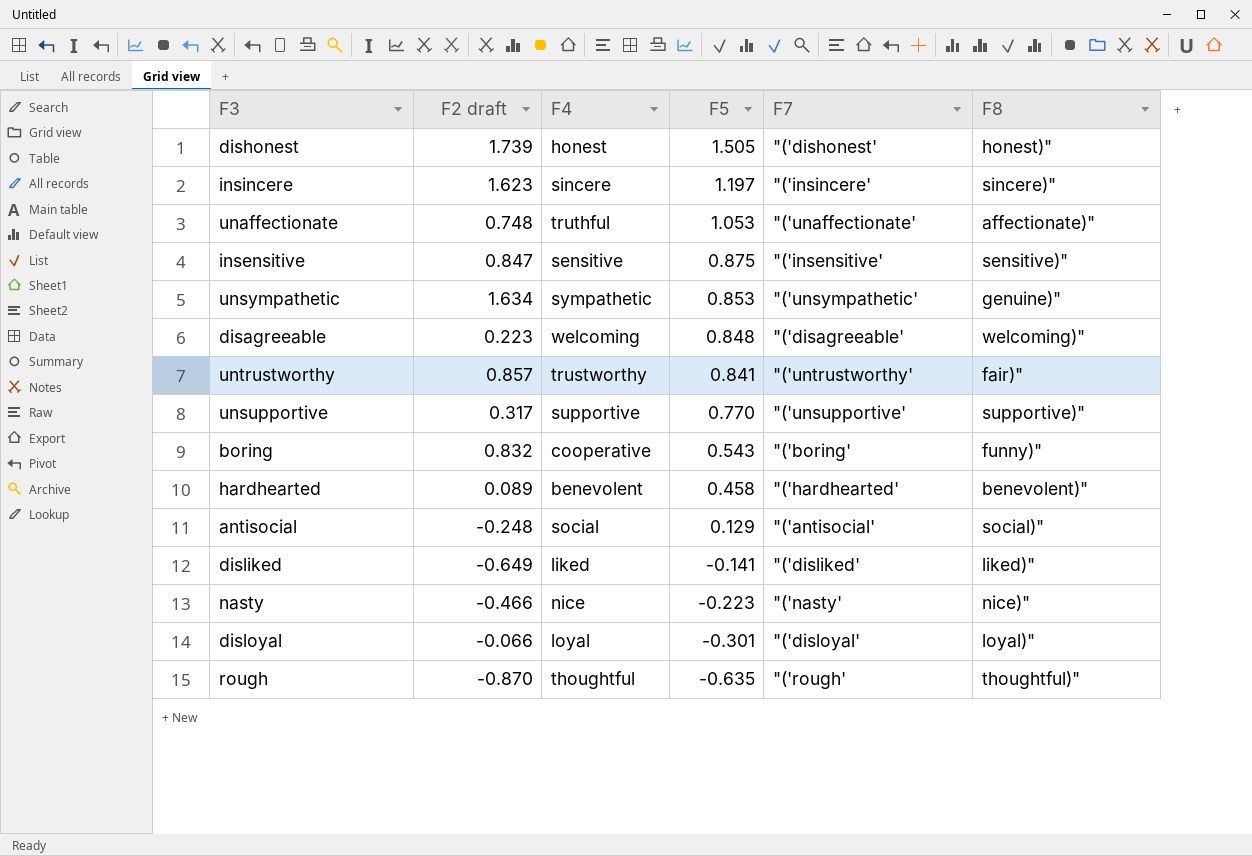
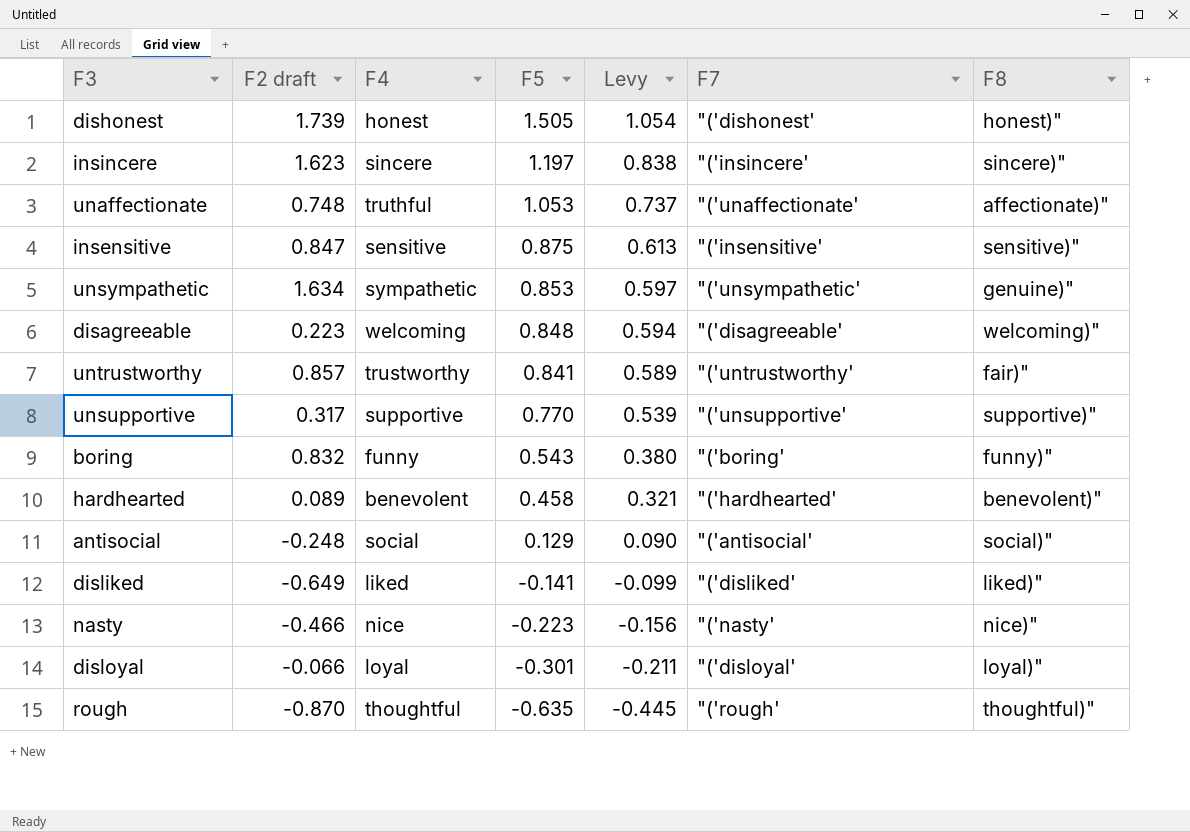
column Levy | formula: none -> [F5] * 0.7
boring | F4: cooperative -> funny

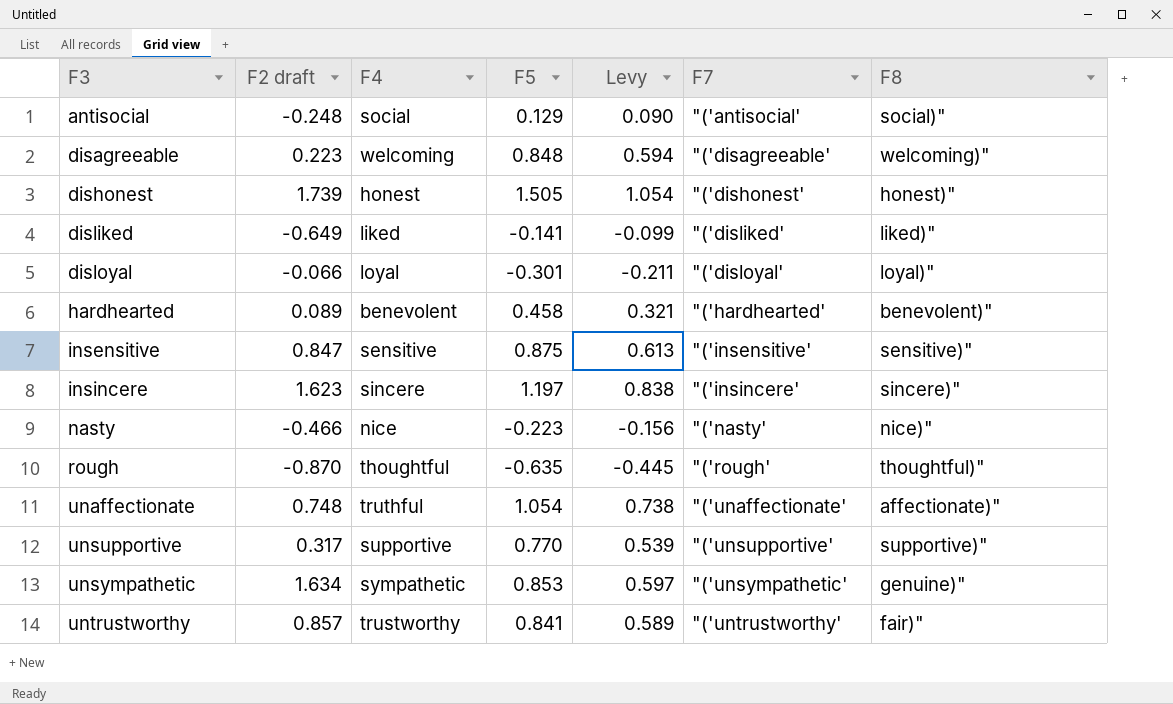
row order: F5 descending -> F3 ascending
row boring: 0.832 | funny | 0.543 | 0.380 | "('boring' | funny)" -> none
unaffectionate | F5: 1.053 -> 1.054
unaffectionate | Levy: 0.737 -> 0.738

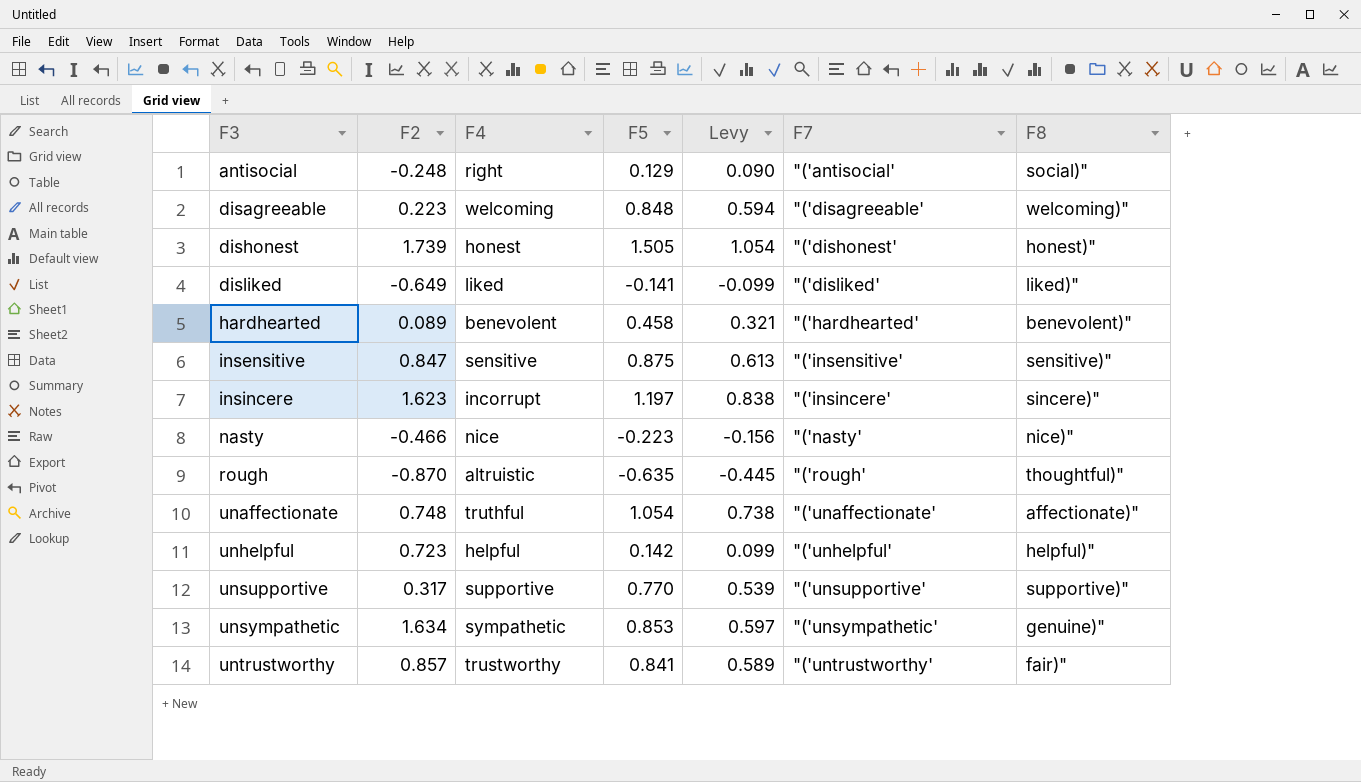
column name: F2 draft -> F2
row disloyal: -0.066 | loyal | -0.301 | -0.211 | "('disloyal' | loyal)" -> none
antisocial | F4: social -> right
insincere | F4: sincere -> incorrupt
rough | F4: thoughtful -> altruistic
row unhelpful: none -> 0.723 | helpful | 0.142 | 0.099 | "('unhelpful' | helpful)"

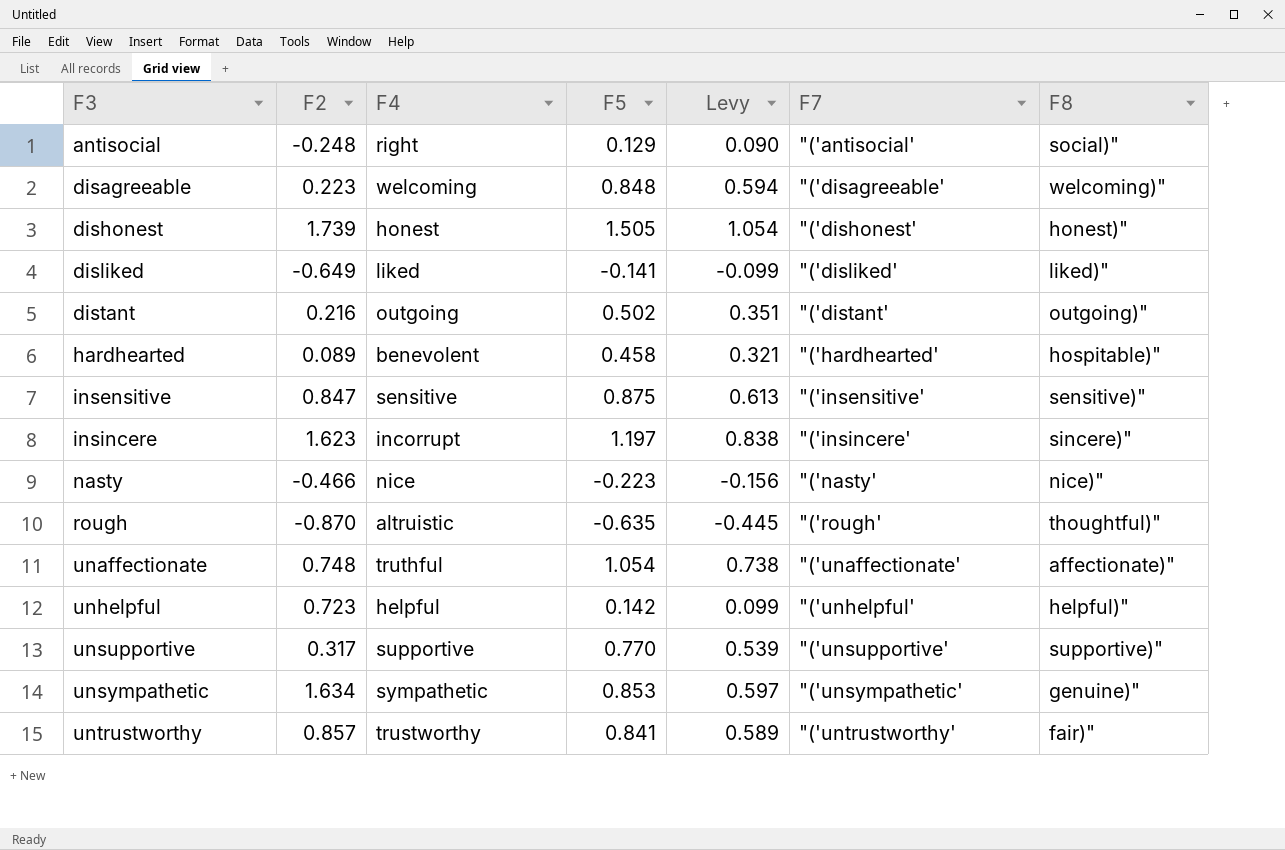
row distant: none -> 0.216 | outgoing | 0.502 | 0.351 | "('distant' | outgoing)"
hardhearted | F8: benevolent)" -> hospitable)"

